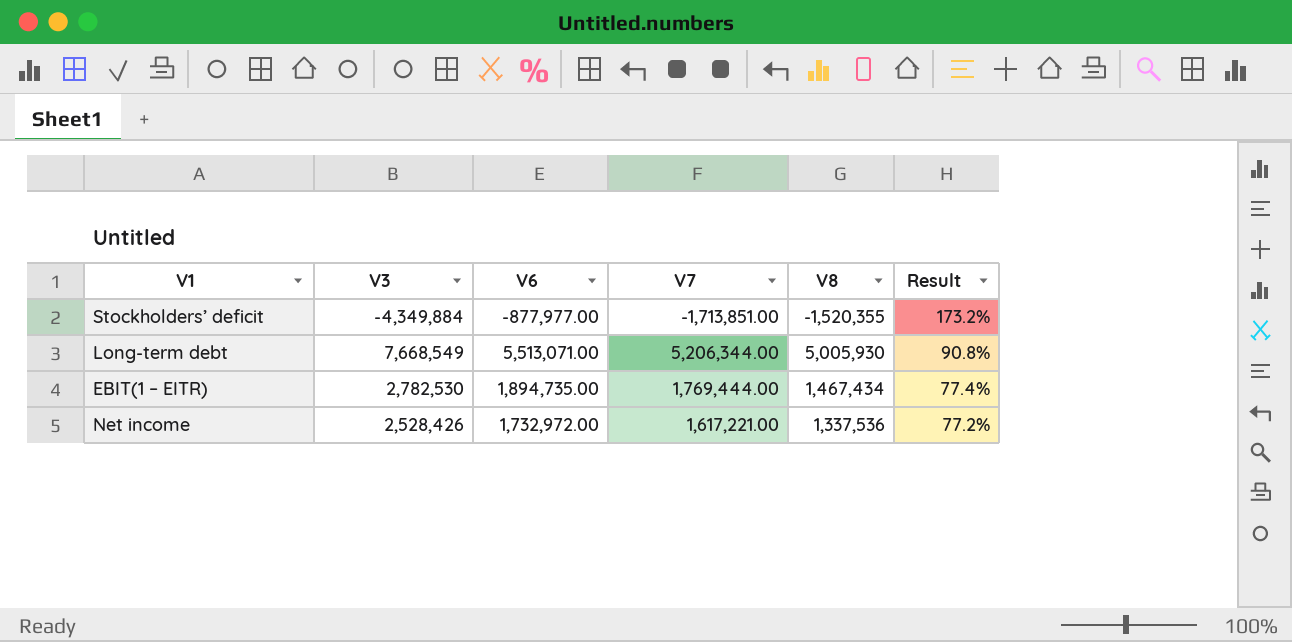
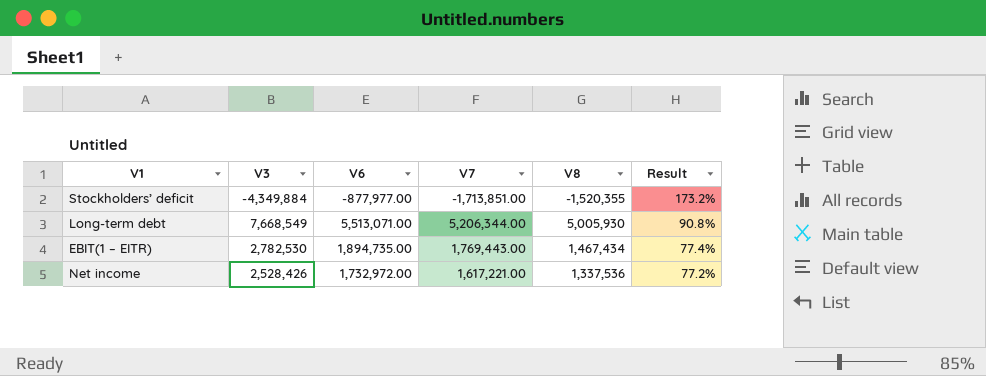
EBIT(1 – EITR) | V7: 1,769,444.00 -> 1,769,443.00

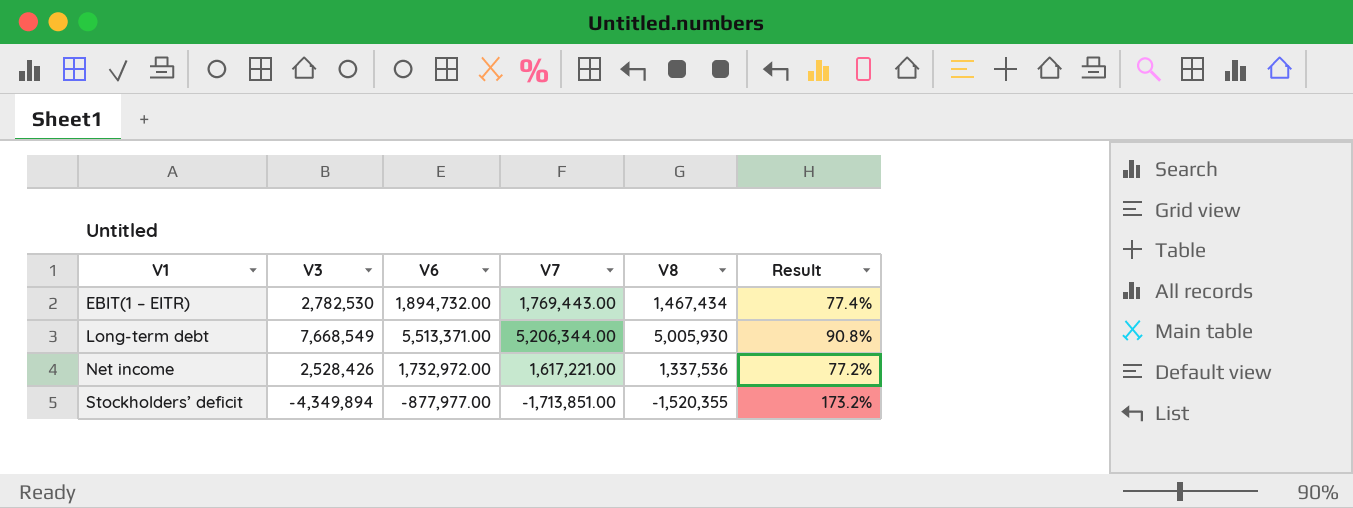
row order: Result descending -> V1 ascending
EBIT(1 – EITR) | V6: 1,894,735.00 -> 1,894,732.00
Long-term debt | V6: 5,513,071.00 -> 5,513,371.00
Stockholders’ deficit | V3: -4,349,884 -> -4,349,894

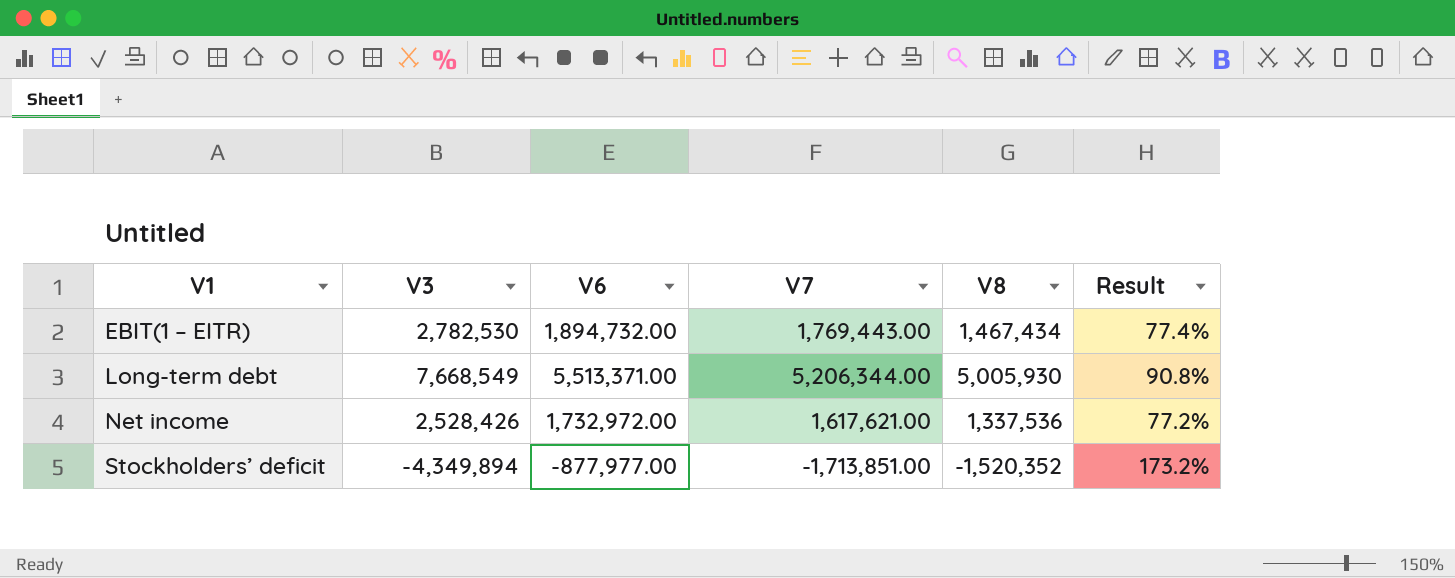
Net income | V7: 1,617,221.00 -> 1,617,621.00
Stockholders’ deficit | V8: -1,520,355 -> -1,520,352

